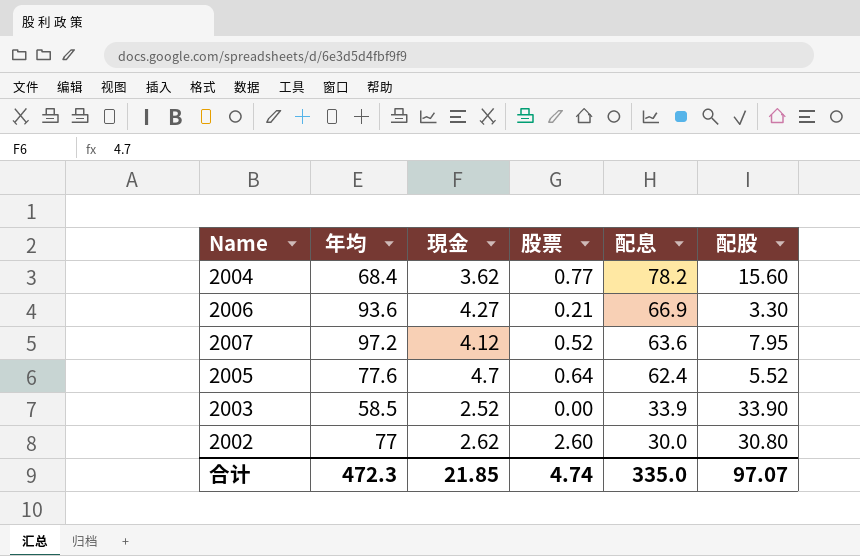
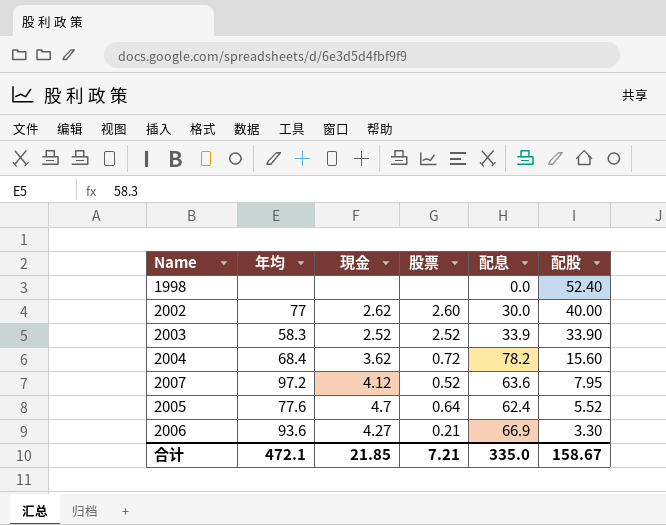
row order: 配息 descending -> 配股 descending
row 1998: none -> none | none | none | 0.0 | 52.40
2002 | 配股: 30.80 -> 40.00
2003 | 年均: 58.5 -> 58.3
2003 | 股票: 0.00 -> 2.52
2004 | 股票: 0.77 -> 0.72
合计 | 年均: 472.3 -> 472.1
合计 | 股票: 4.74 -> 7.21
合计 | 配股: 97.07 -> 158.67

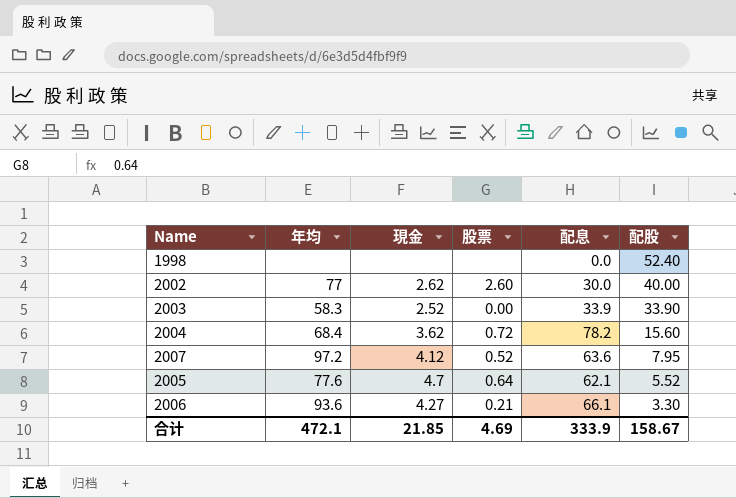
2003 | 股票: 2.52 -> 0.00
2005 | 配息: 62.4 -> 62.1
2006 | 配息: 66.9 -> 66.1
合计 | 股票: 7.21 -> 4.69
合计 | 配息: 335.0 -> 333.9

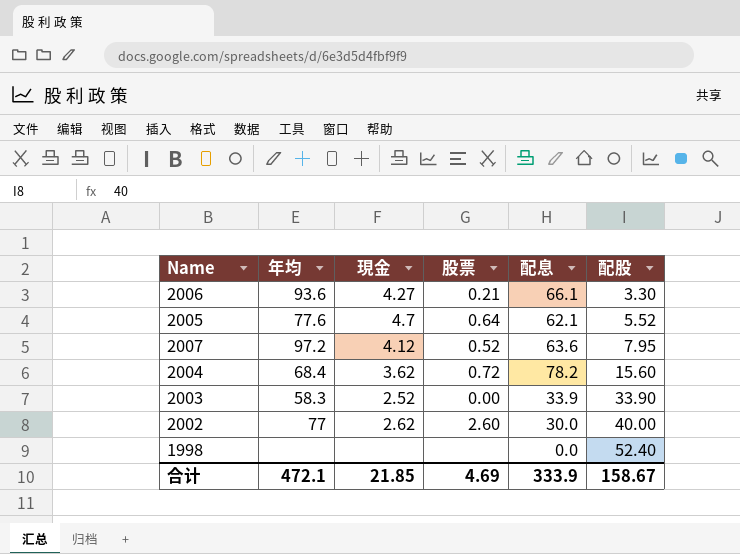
row order: 配股 descending -> 配股 ascending

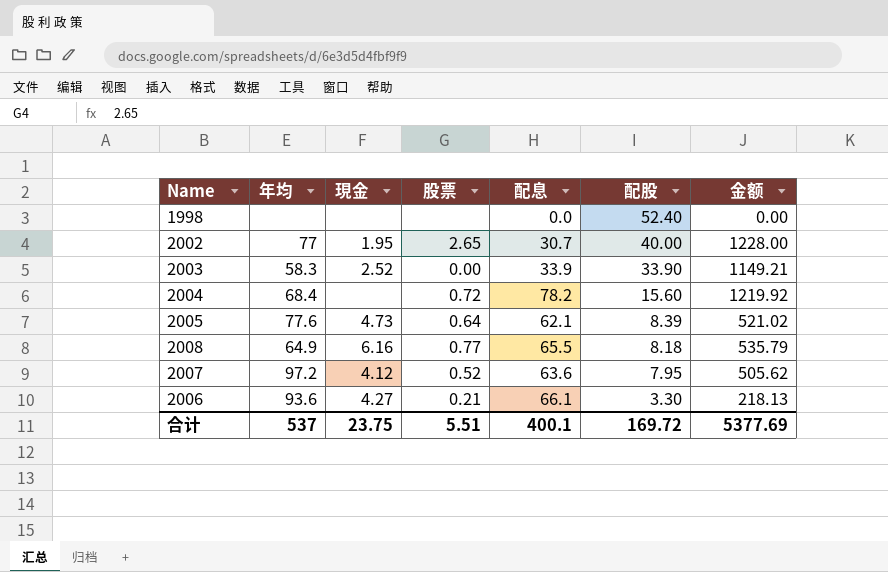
row order: 配股 ascending -> 配股 descending
column 金额 | formula: none -> [配息] * [配股]
2002 | 現金: 2.62 -> 1.95
2002 | 股票: 2.60 -> 2.65
2002 | 配息: 30.0 -> 30.7
2004 | 現金: 3.62 -> none
2005 | 現金: 4.7 -> 4.73
2005 | 配股: 5.52 -> 8.39
row 2008: none -> 64.9 | 6.16 | 0.77 | 65.5 | 8.18 | 535.79
合计 | 年均: 472.1 -> 537
合计 | 現金: 21.85 -> 23.75
合计 | 股票: 4.69 -> 5.51
合计 | 配息: 333.9 -> 400.1
合计 | 配股: 158.67 -> 169.72

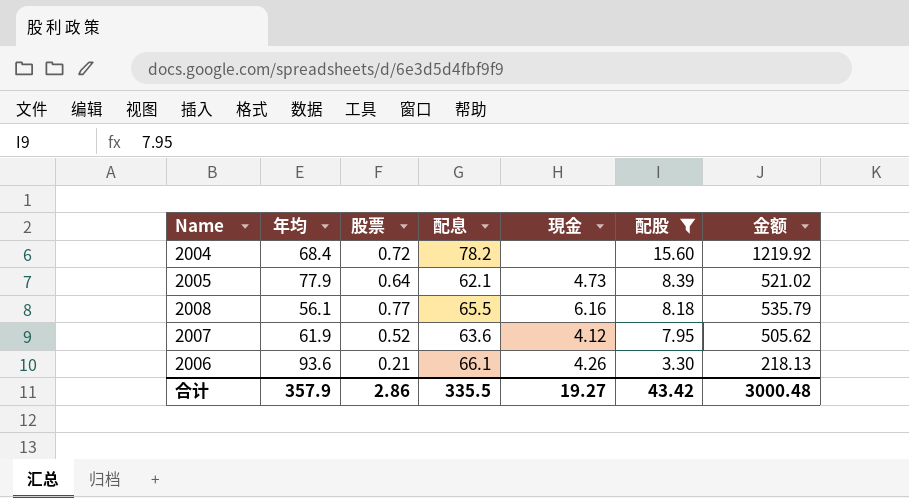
filter: none -> 配股 <= 15.60
column 現金 | position: 3 -> 5
2005 | 年均: 77.6 -> 77.9
2008 | 年均: 64.9 -> 56.1
2007 | 年均: 97.2 -> 61.9
2006 | 現金: 4.27 -> 4.26
合计 | 年均: 537 -> 357.9
合计 | 股票: 5.51 -> 2.86
合计 | 配息: 400.1 -> 335.5
合计 | 現金: 23.75 -> 19.27
合计 | 配股: 169.72 -> 43.42
合计 | 金额: 5377.69 -> 3000.48

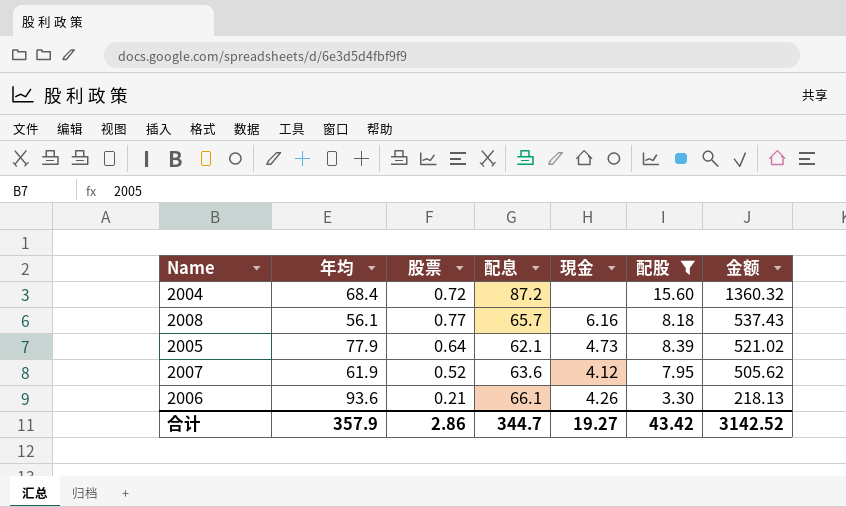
row order: 配股 descending -> 金额 descending
2004 | 配息: 78.2 -> 87.2
2004 | 金额: 1219.92 -> 1360.32
2008 | 配息: 65.5 -> 65.7
2008 | 金额: 535.79 -> 537.43
合计 | 配息: 335.5 -> 344.7
合计 | 金额: 3000.48 -> 3142.52

